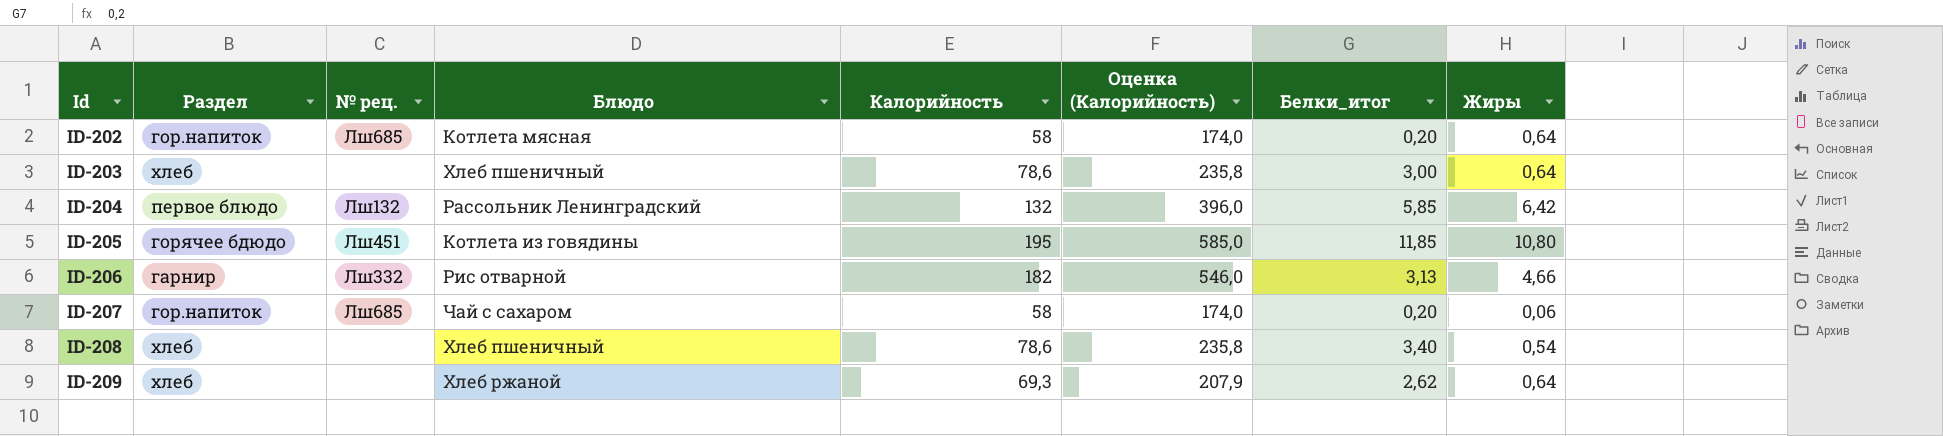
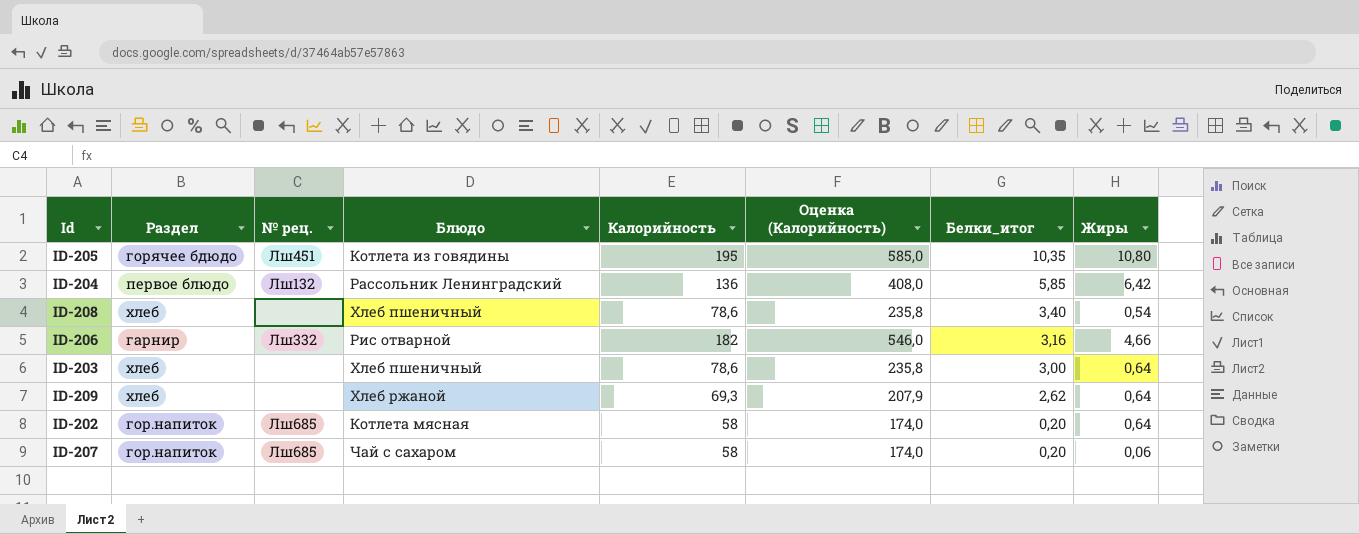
row order: Id ascending -> Белки_итог descending
ID-205 | Белки_итог: 11,85 -> 10,35
ID-204 | Калорийность: 132 -> 136
ID-204 | Оценка (Калорийность): 396,0 -> 408,0
ID-206 | Белки_итог: 3,13 -> 3,16

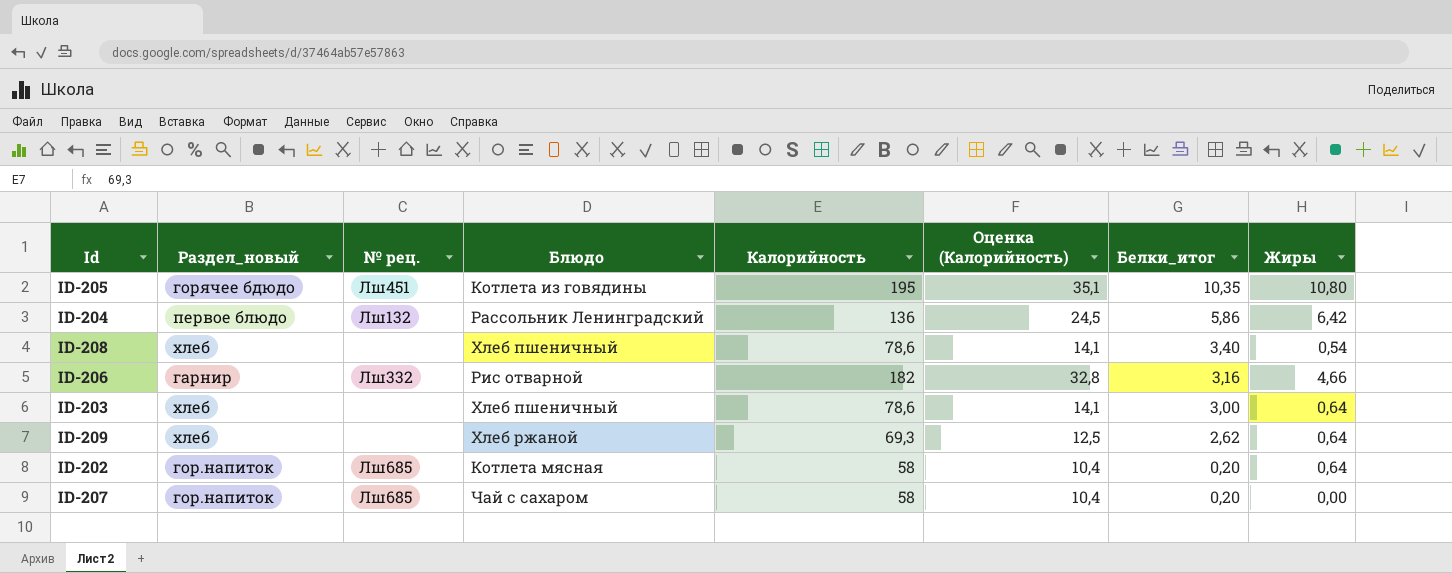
column name: Раздел -> Раздел_новый
column Оценка (Калорийность) | formula: [Калорийность] * 3 -> [Калорийность] * 0,18
ID-204 | Белки_итог: 5,85 -> 5,86
ID-207 | Жиры: 0,06 -> 0,00

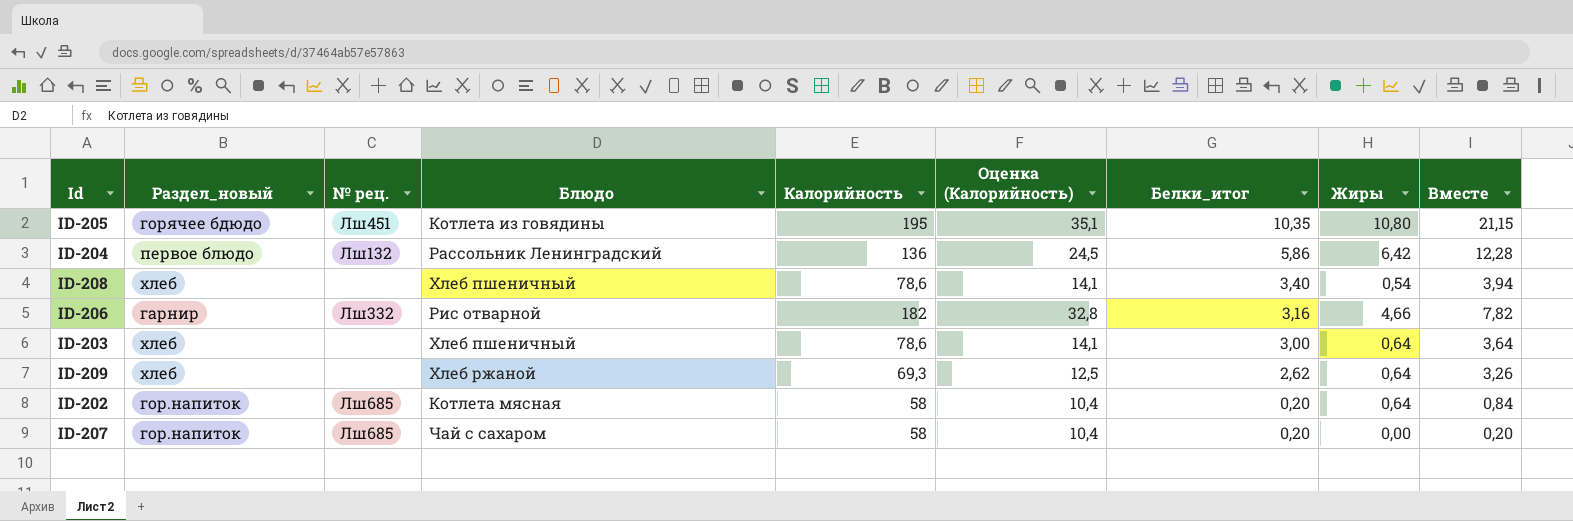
column Вместе | formula: none -> [Белки_итог] + [Жиры]

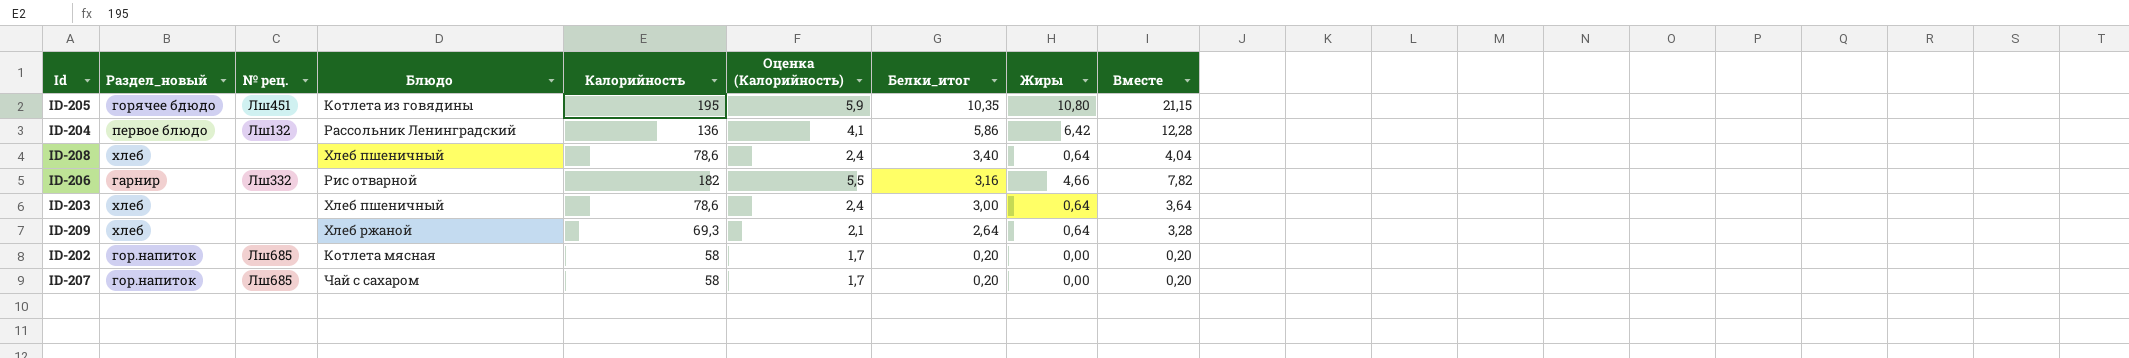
column Оценка (Калорийность) | formula: [Калорийность] * 0,18 -> [Калорийность] * 0,03
ID-208 | Жиры: 0,54 -> 0,64
ID-208 | Вместе: 3,94 -> 4,04
ID-209 | Белки_итог: 2,62 -> 2,64
ID-209 | Вместе: 3,26 -> 3,28
ID-202 | Жиры: 0,64 -> 0,00
ID-202 | Вместе: 0,84 -> 0,20

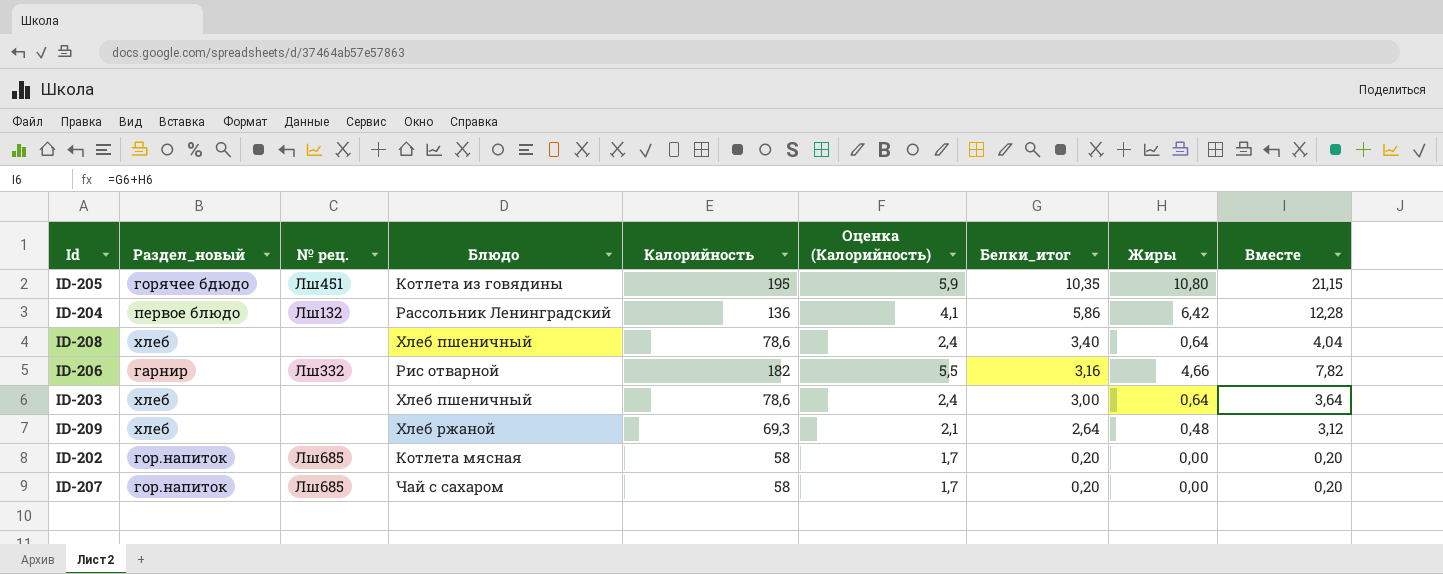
ID-209 | Жиры: 0,64 -> 0,48
ID-209 | Вместе: 3,28 -> 3,12

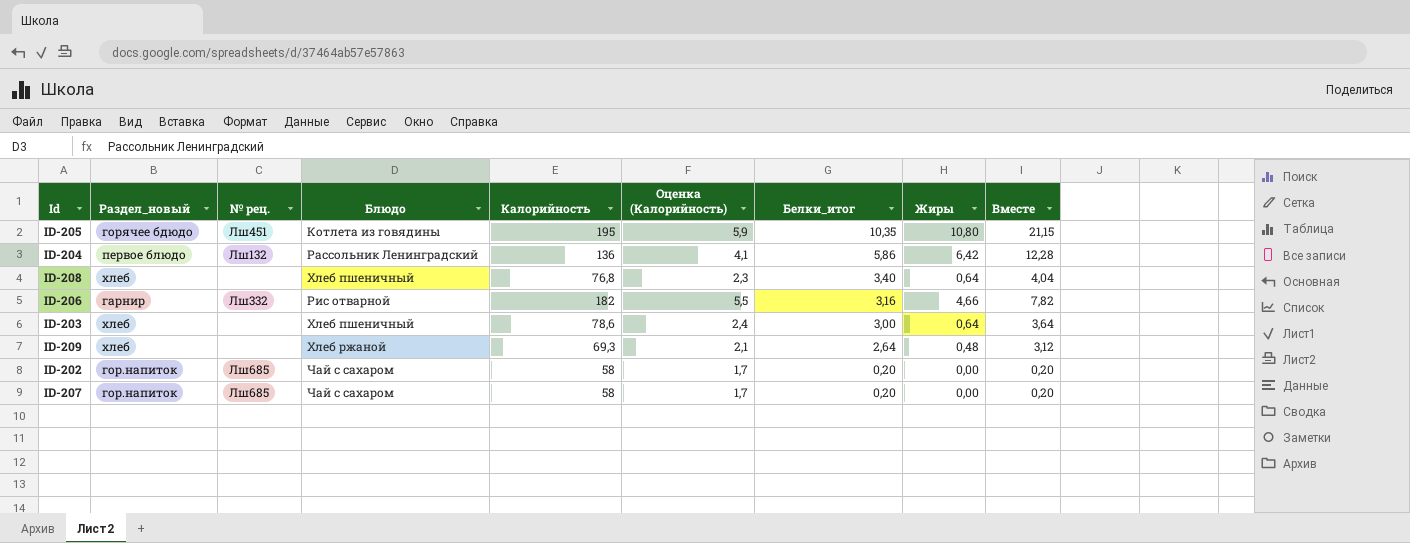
ID-208 | Калорийность: 78,6 -> 76,8
ID-208 | Оценка (Калорийность): 2,4 -> 2,3
ID-202 | Блюдо: Котлета мясная -> Чай с сахаром

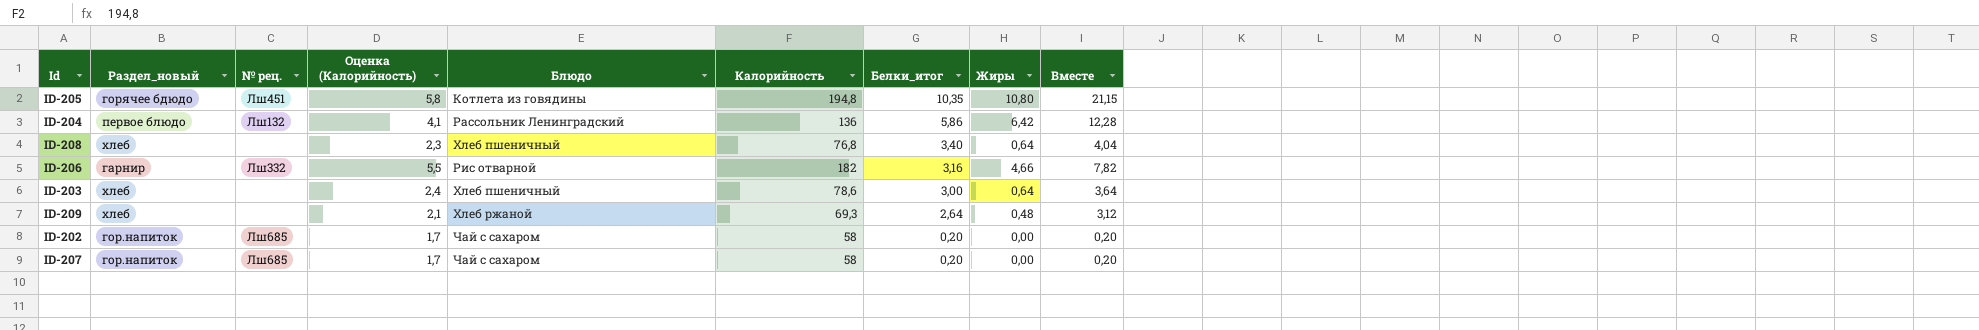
column Оценка (Калорийность) | position: 6 -> 4
ID-205 | Оценка (Калорийность): 5,9 -> 5,8
ID-205 | Калорийность: 195 -> 194,8

